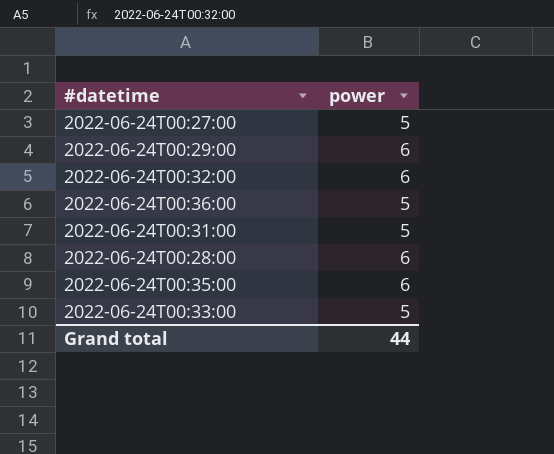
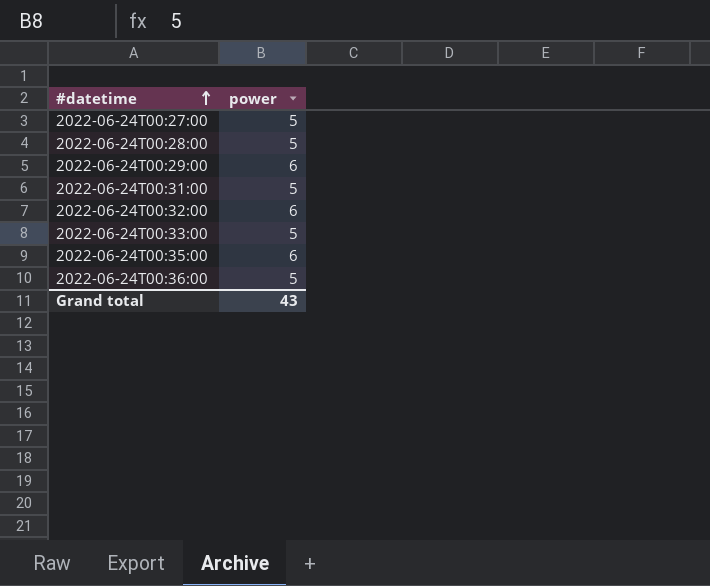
row order: none -> #datetime ascending
2022-06-24T00:28:00 | power: 6 -> 5
Grand total | power: 44 -> 43

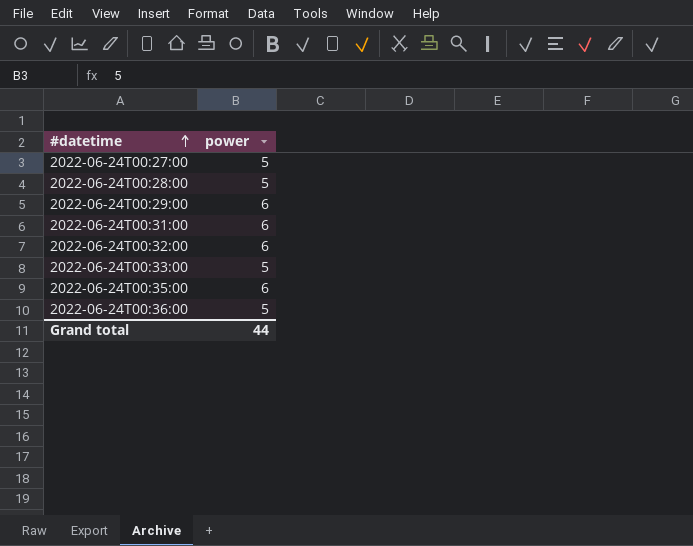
2022-06-24T00:31:00 | power: 5 -> 6
Grand total | power: 43 -> 44

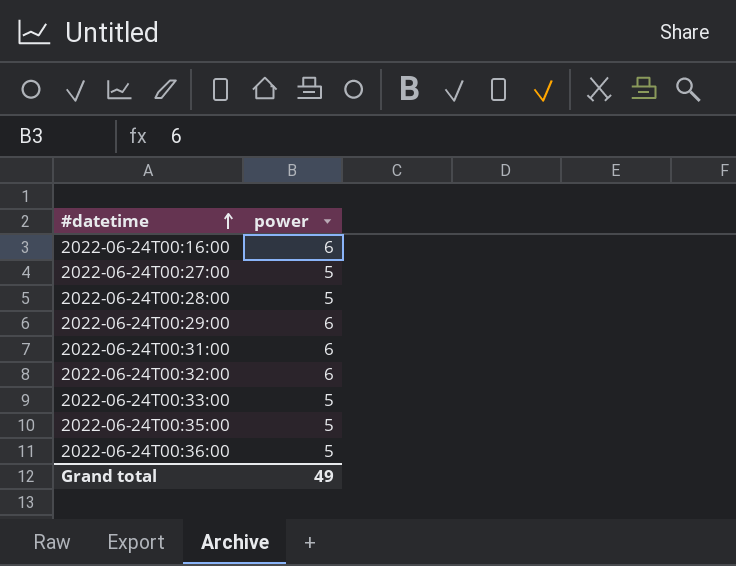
row 2022-06-24T00:16:00: none -> 6
2022-06-24T00:35:00 | power: 6 -> 5
Grand total | power: 44 -> 49

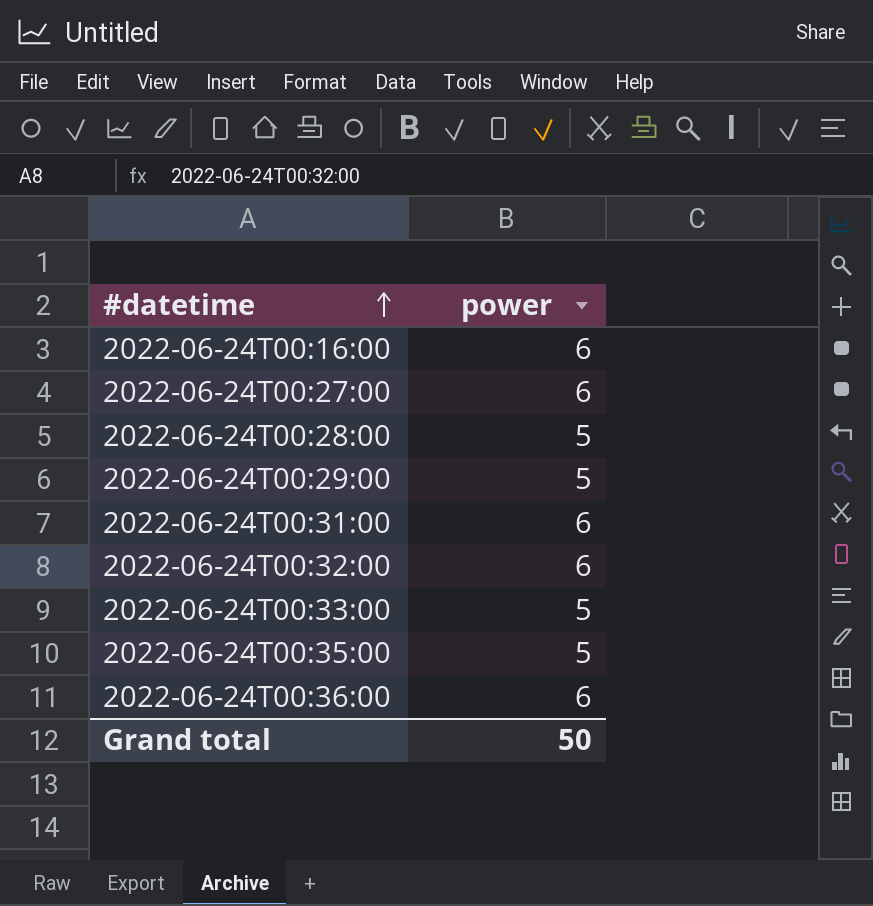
2022-06-24T00:27:00 | power: 5 -> 6
2022-06-24T00:29:00 | power: 6 -> 5
2022-06-24T00:36:00 | power: 5 -> 6
Grand total | power: 49 -> 50

